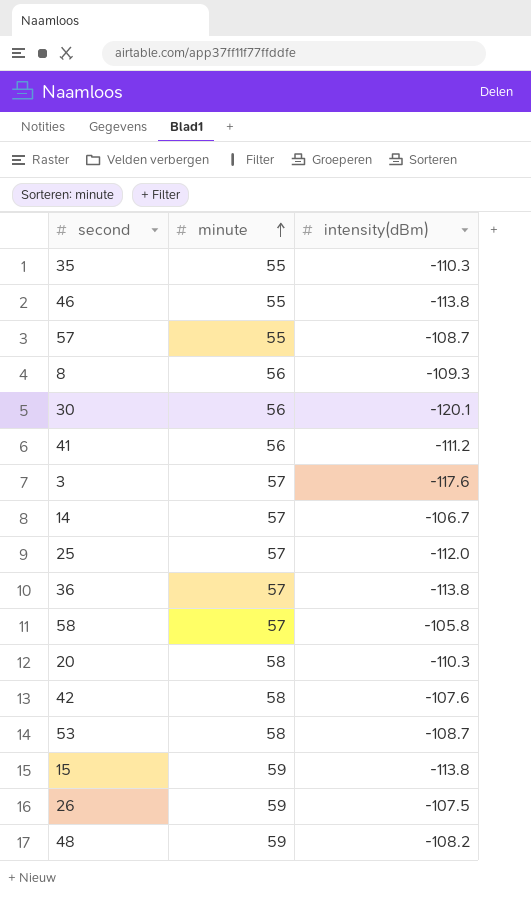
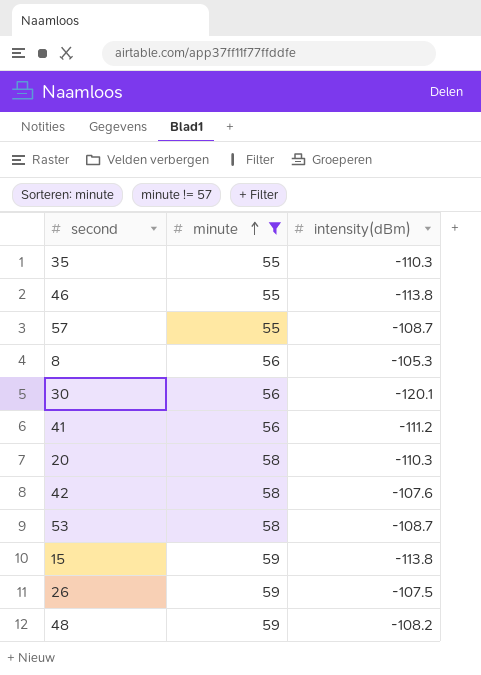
filter: none -> minute != 57
8 | intensity(dBm): -109.3 -> -105.3

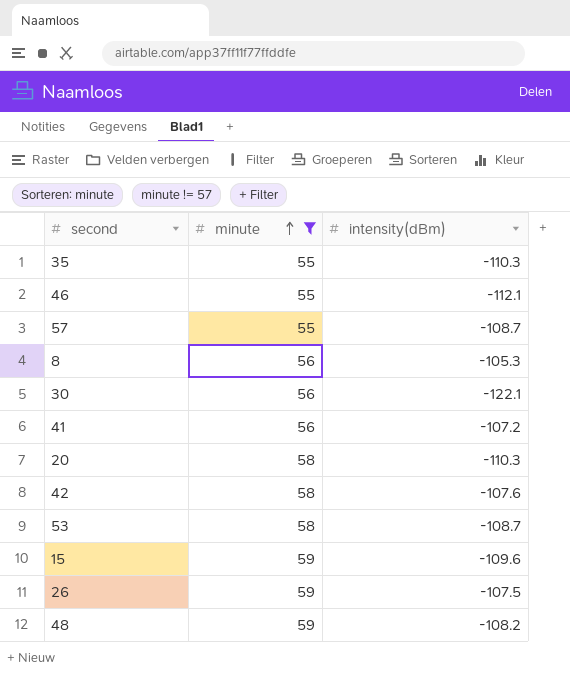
46 | intensity(dBm): -113.8 -> -112.1
30 | intensity(dBm): -120.1 -> -122.1
41 | intensity(dBm): -111.2 -> -107.2
15 | intensity(dBm): -113.8 -> -109.6

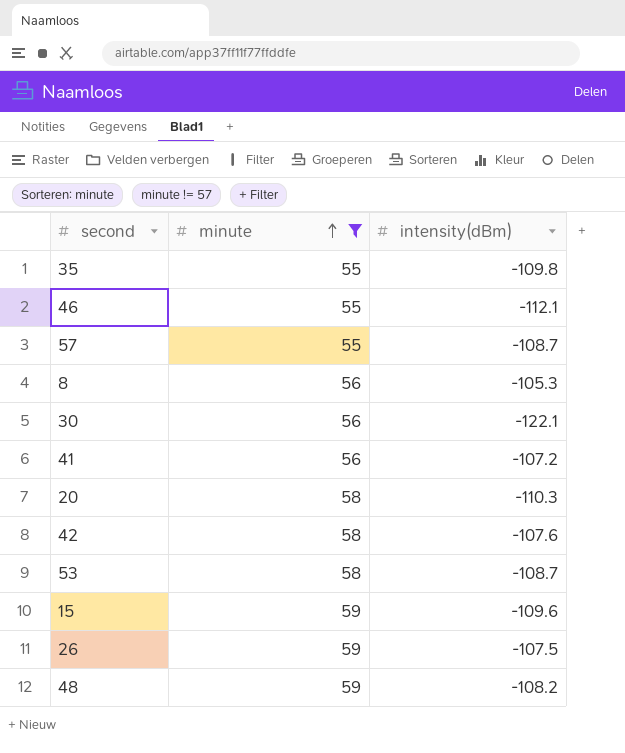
35 | intensity(dBm): -110.3 -> -109.8

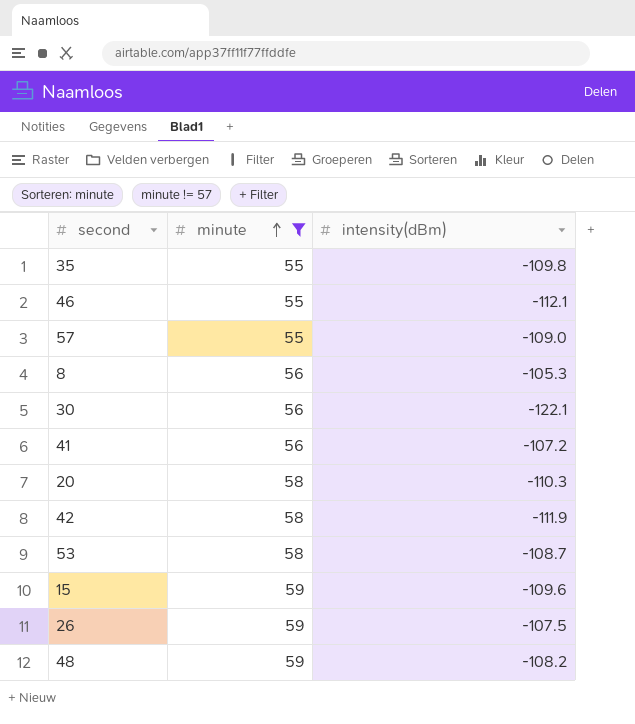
57 | intensity(dBm): -108.7 -> -109.0
42 | intensity(dBm): -107.6 -> -111.9

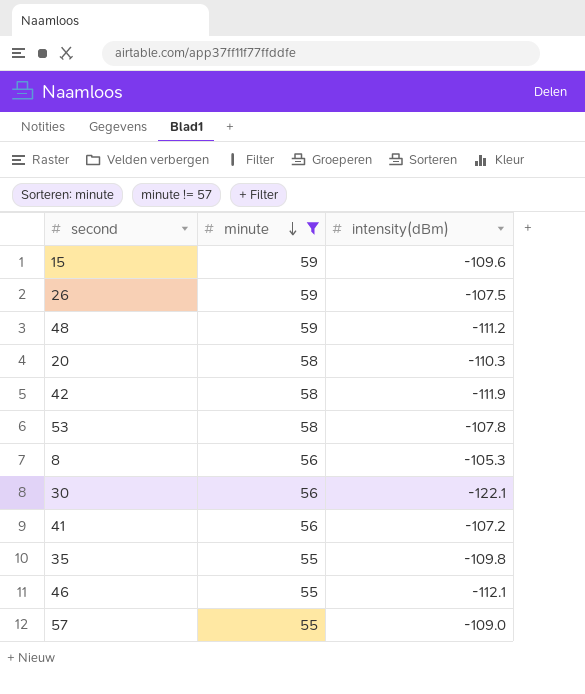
row order: minute ascending -> minute descending
48 | intensity(dBm): -108.2 -> -111.2
53 | intensity(dBm): -108.7 -> -107.8

